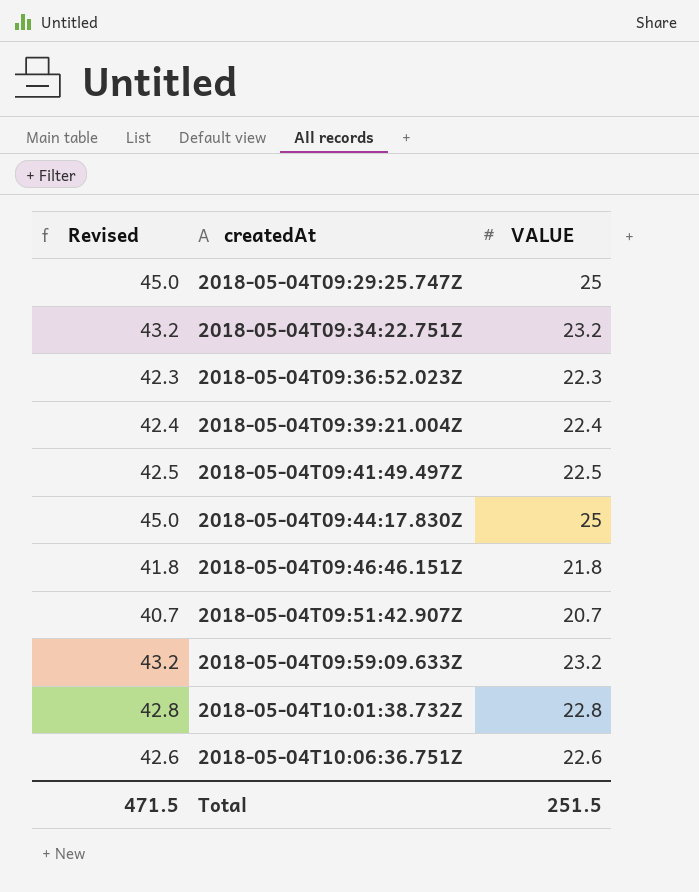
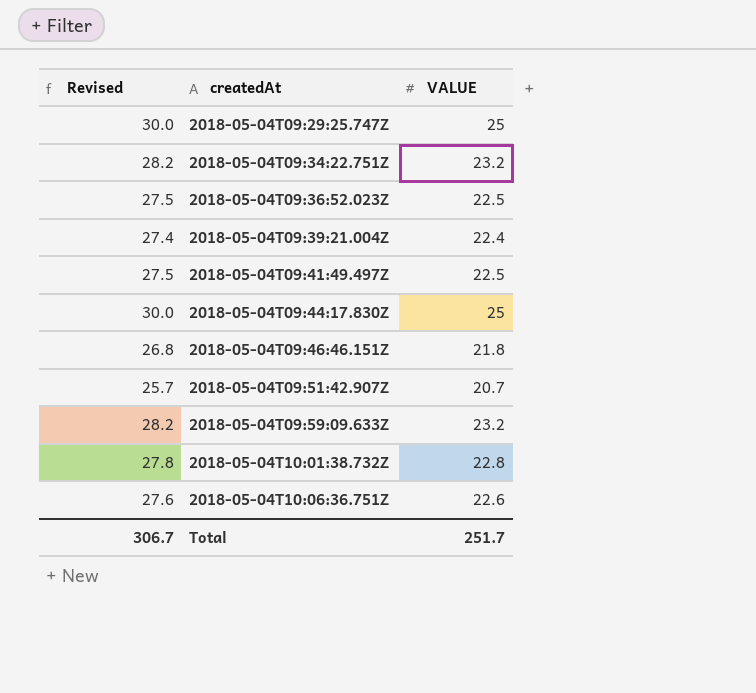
column Revised | formula: [VALUE] + 20 -> [VALUE] + 5
2018-05-04T09:36:52.023Z | VALUE: 22.3 -> 22.5
Total | Revised: 471.5 -> 306.7
Total | VALUE: 251.5 -> 251.7

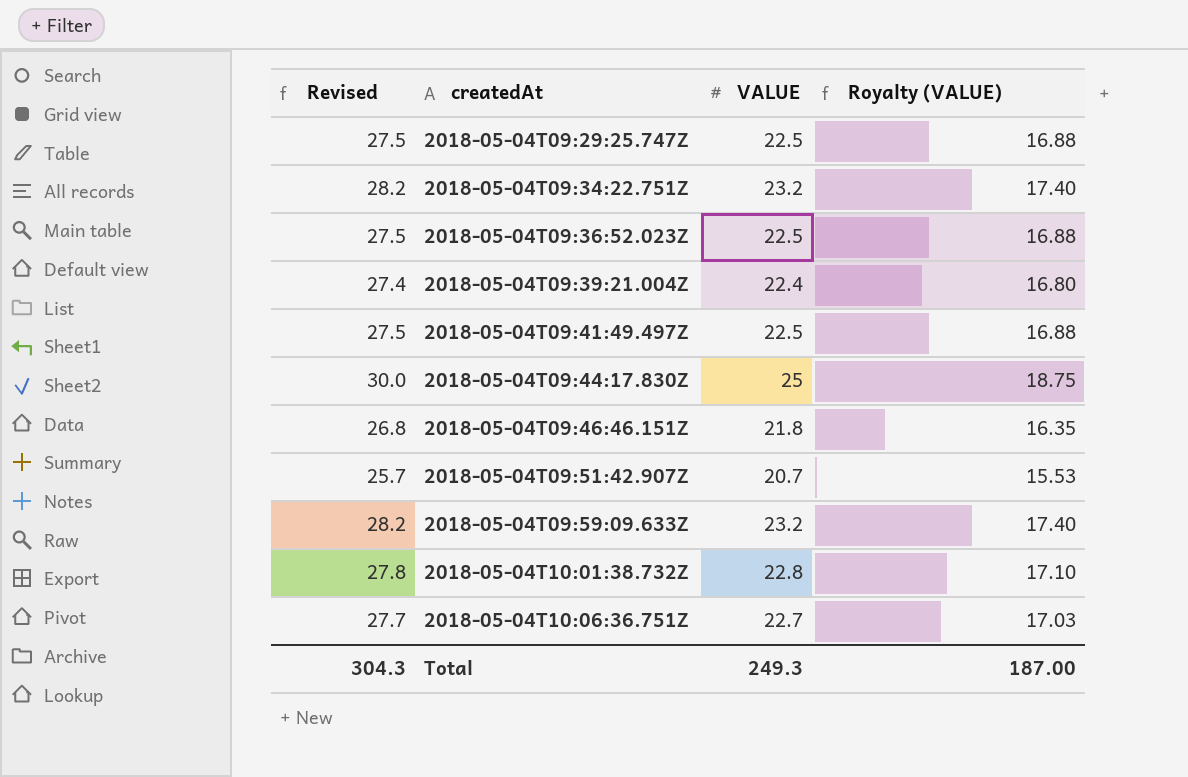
column Royalty (VALUE) | formula: none -> [VALUE] * 0.75
2018-05-04T09:29:25.747Z | Revised: 30.0 -> 27.5
2018-05-04T09:29:25.747Z | VALUE: 25 -> 22.5
2018-05-04T10:06:36.751Z | Revised: 27.6 -> 27.7
2018-05-04T10:06:36.751Z | VALUE: 22.6 -> 22.7
Total | Revised: 306.7 -> 304.3
Total | VALUE: 251.7 -> 249.3

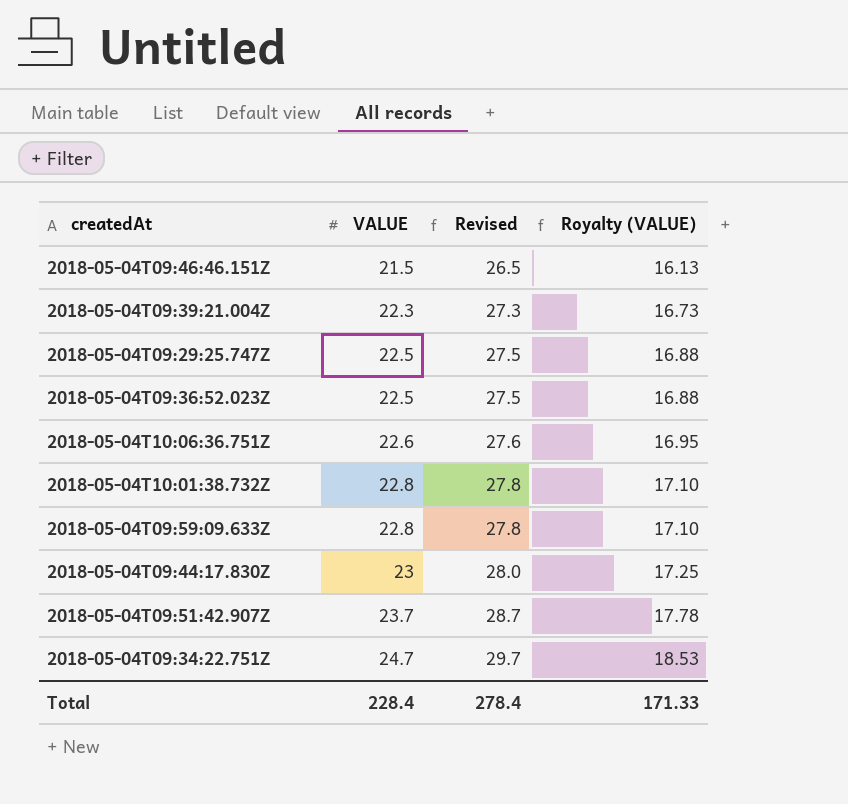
row order: createdAt ascending -> VALUE ascending
column Revised | position: 1 -> 3
row 2018-05-04T09:41:49.497Z: 27.5 | 22.5 | 16.88 -> none
2018-05-04T09:46:46.151Z | VALUE: 21.8 -> 21.5
2018-05-04T09:46:46.151Z | Revised: 26.8 -> 26.5
2018-05-04T09:46:46.151Z | Royalty (VALUE): 16.35 -> 16.13
2018-05-04T09:39:21.004Z | VALUE: 22.4 -> 22.3
2018-05-04T09:39:21.004Z | Revised: 27.4 -> 27.3
2018-05-04T09:39:21.004Z | Royalty (VALUE): 16.80 -> 16.73
2018-05-04T10:06:36.751Z | VALUE: 22.7 -> 22.6
2018-05-04T10:06:36.751Z | Revised: 27.7 -> 27.6
2018-05-04T10:06:36.751Z | Royalty (VALUE): 17.03 -> 16.95
2018-05-04T09:59:09.633Z | VALUE: 23.2 -> 22.8
2018-05-04T09:59:09.633Z | Revised: 28.2 -> 27.8
2018-05-04T09:59:09.633Z | Royalty (VALUE): 17.40 -> 17.10
2018-05-04T09:44:17.830Z | VALUE: 25 -> 23
2018-05-04T09:44:17.830Z | Revised: 30.0 -> 28.0
2018-05-04T09:44:17.830Z | Royalty (VALUE): 18.75 -> 17.25
2018-05-04T09:51:42.907Z | VALUE: 20.7 -> 23.7
2018-05-04T09:51:42.907Z | Revised: 25.7 -> 28.7
2018-05-04T09:51:42.907Z | Royalty (VALUE): 15.53 -> 17.78
2018-05-04T09:34:22.751Z | VALUE: 23.2 -> 24.7
2018-05-04T09:34:22.751Z | Revised: 28.2 -> 29.7
2018-05-04T09:34:22.751Z | Royalty (VALUE): 17.40 -> 18.53
Total | VALUE: 249.3 -> 228.4
Total | Revised: 304.3 -> 278.4
Total | Royalty (VALUE): 187.00 -> 171.33

